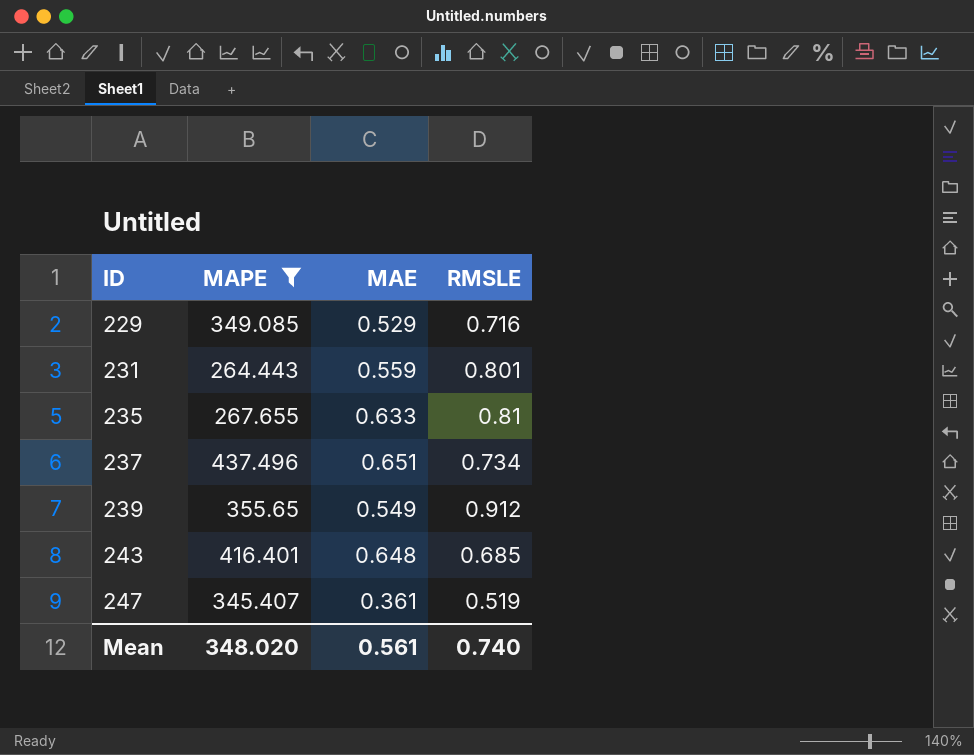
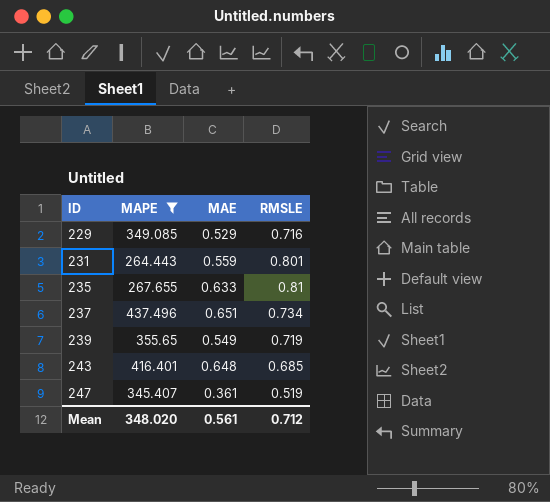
239 | RMSLE: 0.912 -> 0.719
Mean | RMSLE: 0.740 -> 0.712

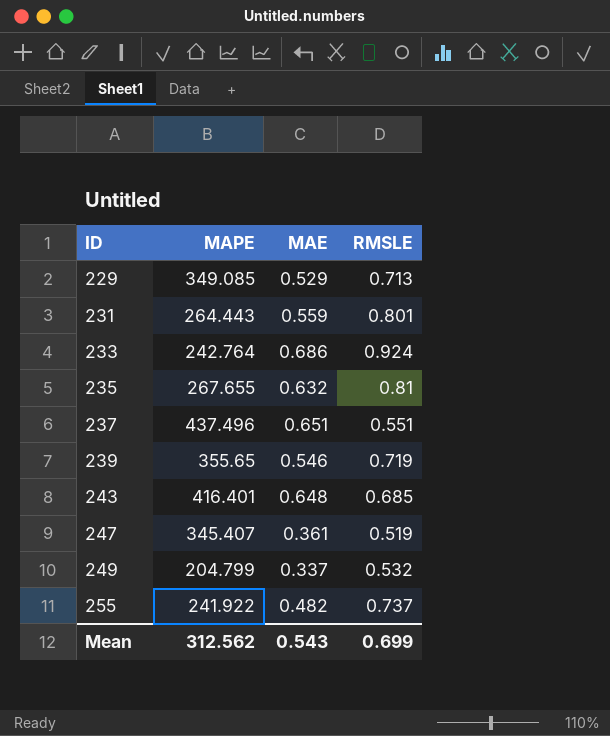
filter: MAPE >= 264.443 -> none
229 | RMSLE: 0.716 -> 0.713
235 | MAE: 0.633 -> 0.632
237 | RMSLE: 0.734 -> 0.551
239 | MAE: 0.549 -> 0.546
Mean | MAPE: 348.020 -> 312.562
Mean | MAE: 0.561 -> 0.543
Mean | RMSLE: 0.712 -> 0.699

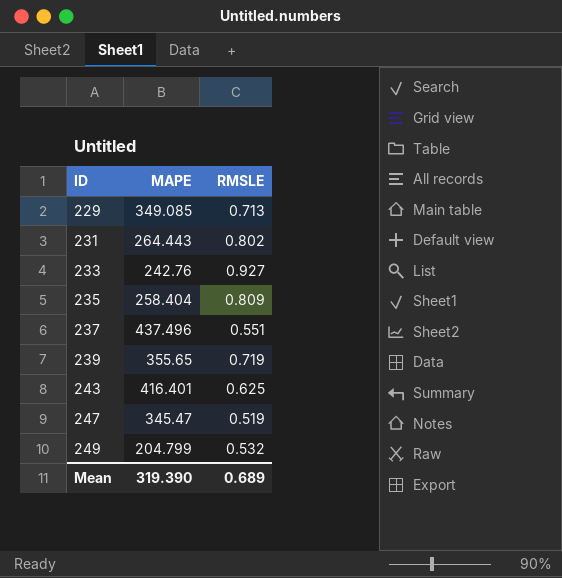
column MAE | position: 3 -> none
row 255: 241.922 | 0.482 | 0.737 -> none
231 | RMSLE: 0.801 -> 0.802
233 | MAPE: 242.764 -> 242.76
233 | RMSLE: 0.924 -> 0.927
235 | MAPE: 267.655 -> 258.404
235 | RMSLE: 0.81 -> 0.809
243 | RMSLE: 0.685 -> 0.625
247 | MAPE: 345.407 -> 345.47
Mean | MAPE: 312.562 -> 319.390
Mean | RMSLE: 0.699 -> 0.689

